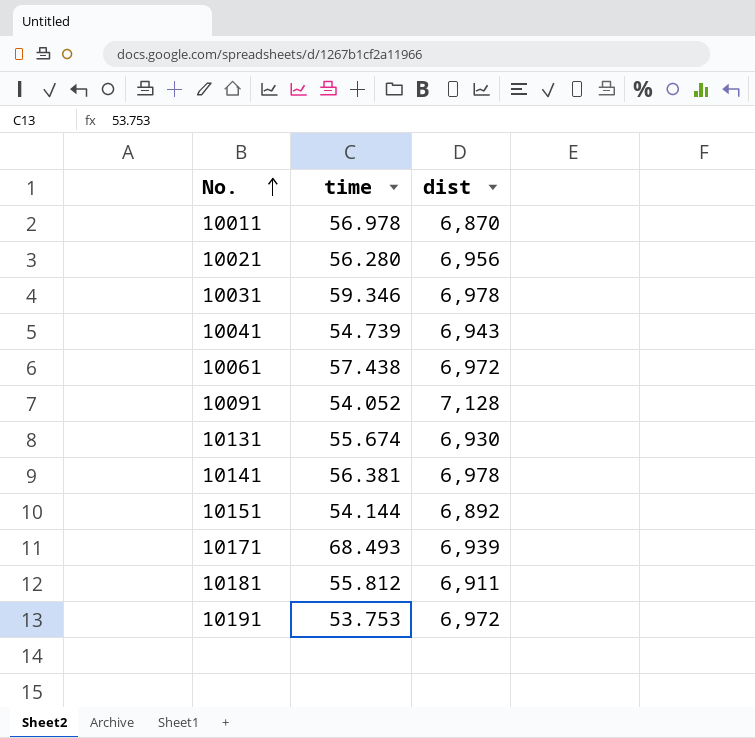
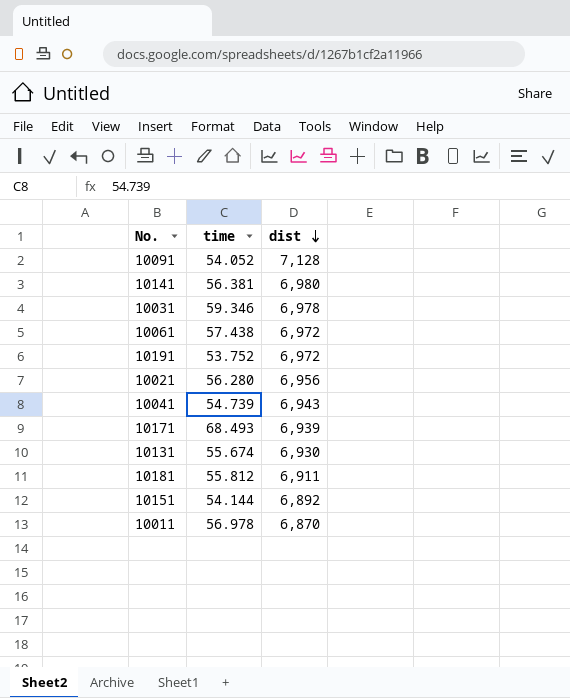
row order: No. ascending -> dist descending
10141 | dist: 6,978 -> 6,980
10191 | time: 53.753 -> 53.752

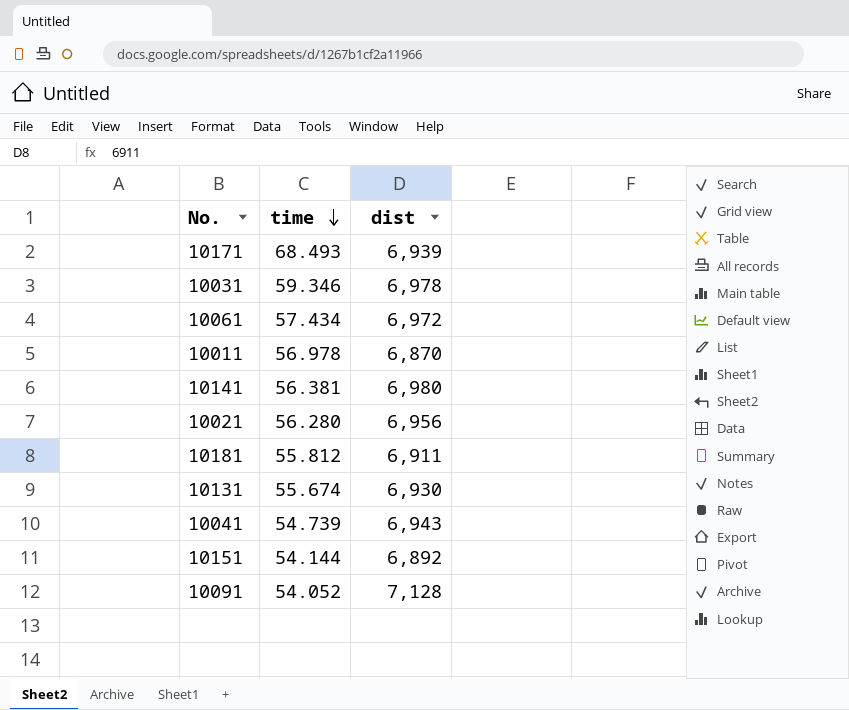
row order: dist descending -> time descending
row 10191: 53.752 | 6,972 -> none
10061 | time: 57.438 -> 57.434

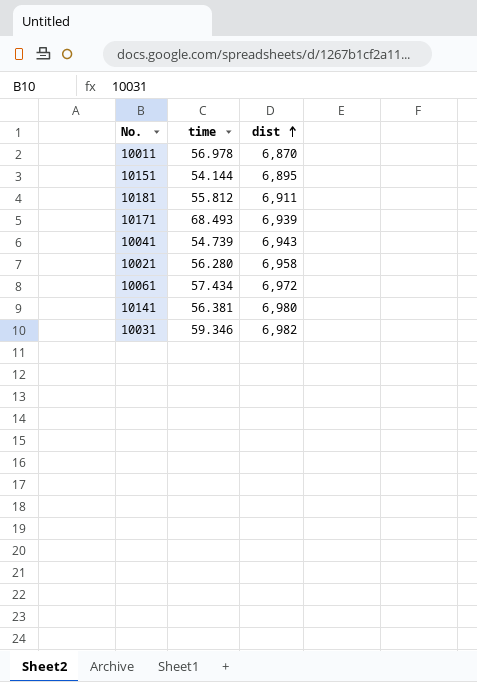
row order: time descending -> dist ascending
row 10131: 55.674 | 6,930 -> none
row 10091: 54.052 | 7,128 -> none
10151 | dist: 6,892 -> 6,895
10021 | dist: 6,956 -> 6,958
10031 | dist: 6,978 -> 6,982

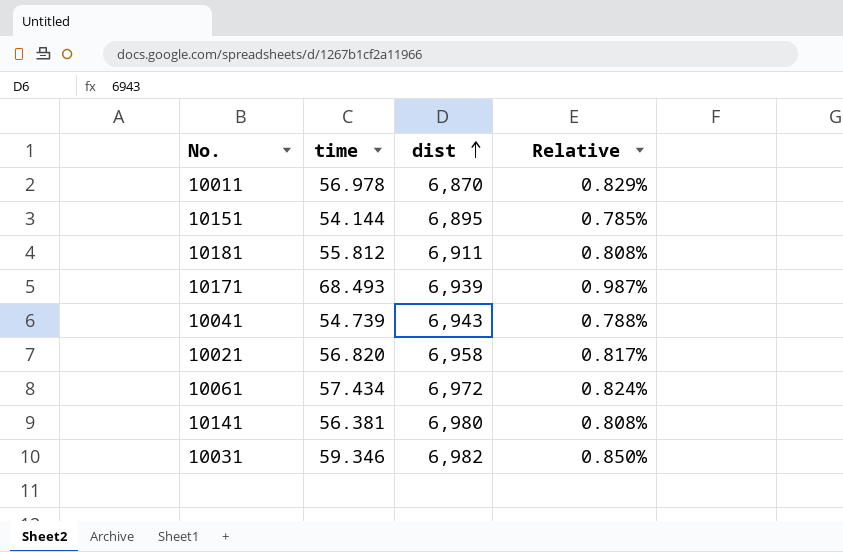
column Relative | formula: none -> [time] / [dist]
10021 | time: 56.280 -> 56.820

